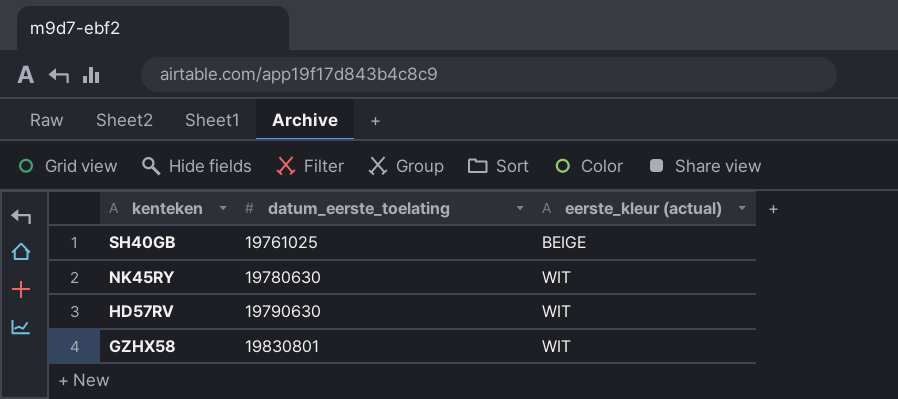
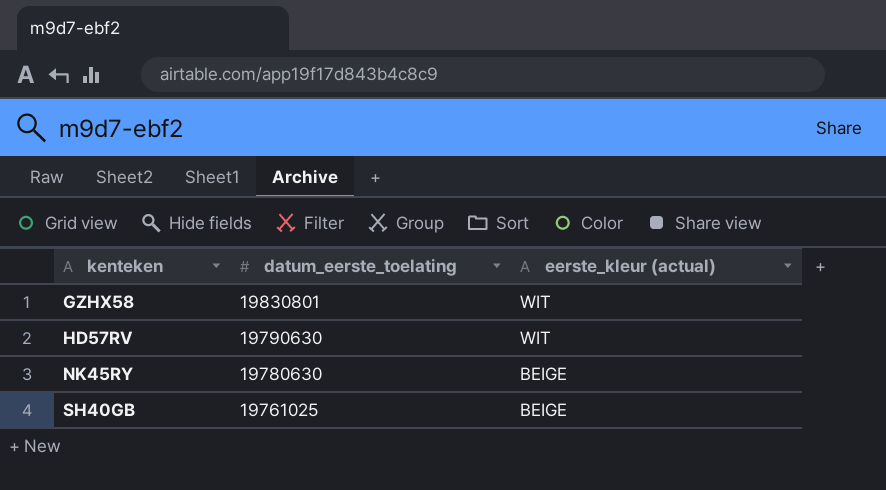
row order: kenteken descending -> kenteken ascending
NK45RY | eerste_kleur (actual): WIT -> BEIGE

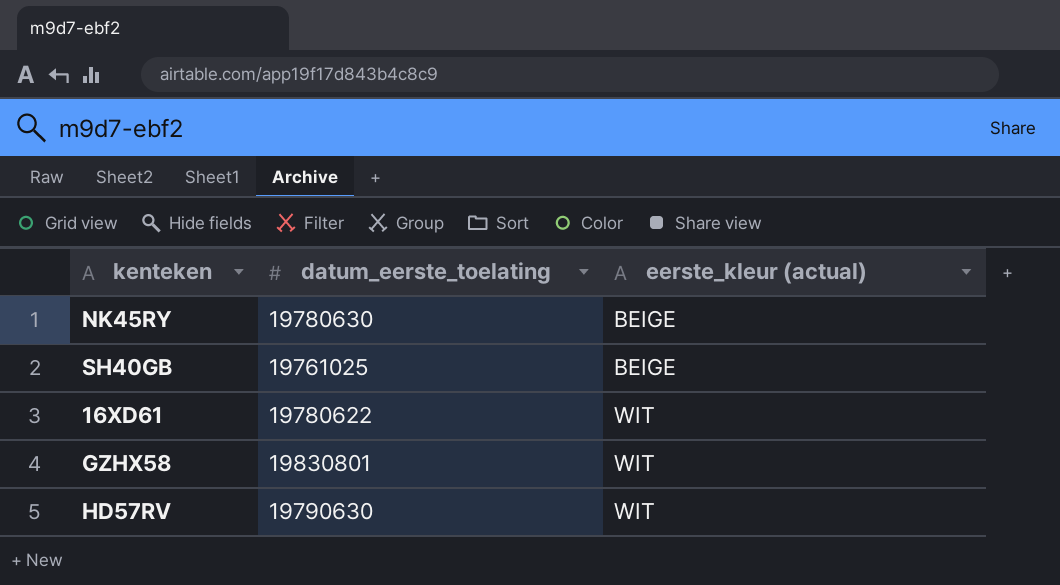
row order: kenteken ascending -> eerste_kleur (actual) ascending
row 16XD61: none -> 19780622 | WIT

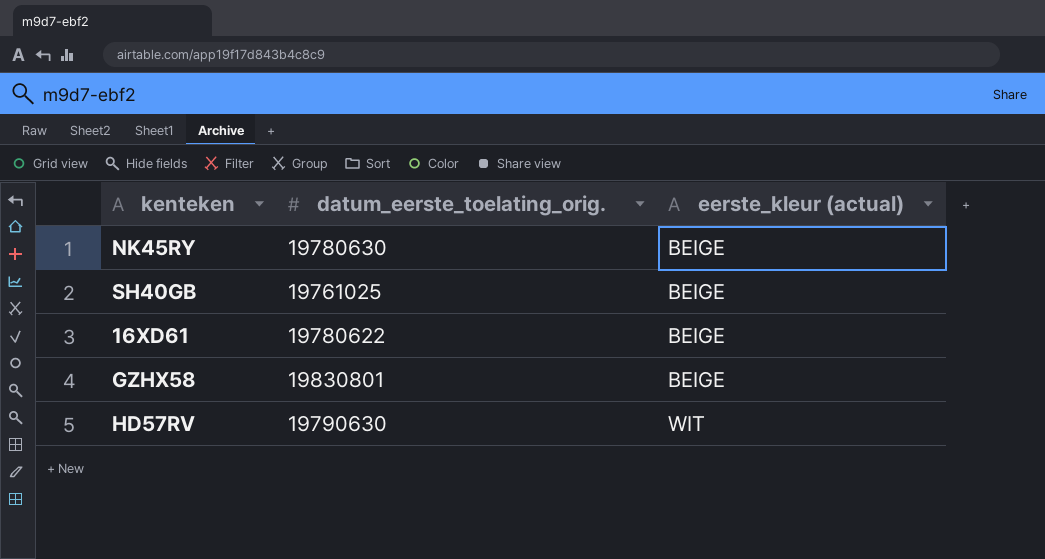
column name: datum_eerste_toelating -> datum_eerste_toelating_orig.
16XD61 | eerste_kleur (actual): WIT -> BEIGE
GZHX58 | eerste_kleur (actual): WIT -> BEIGE

